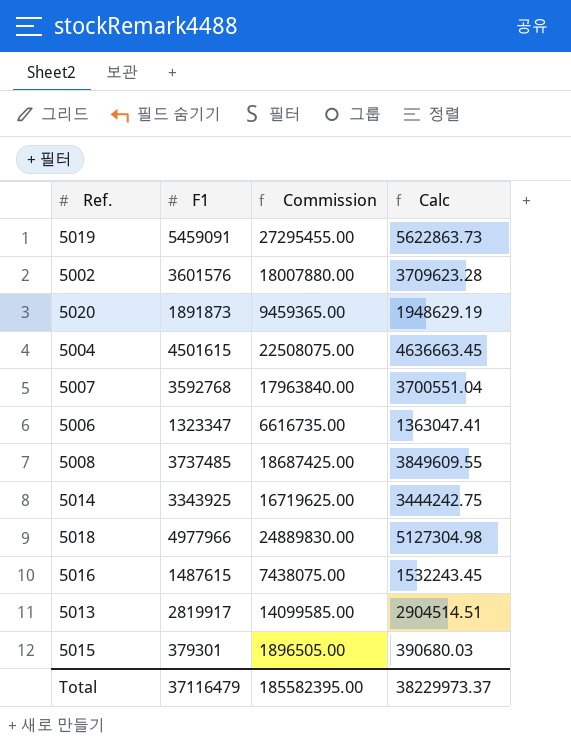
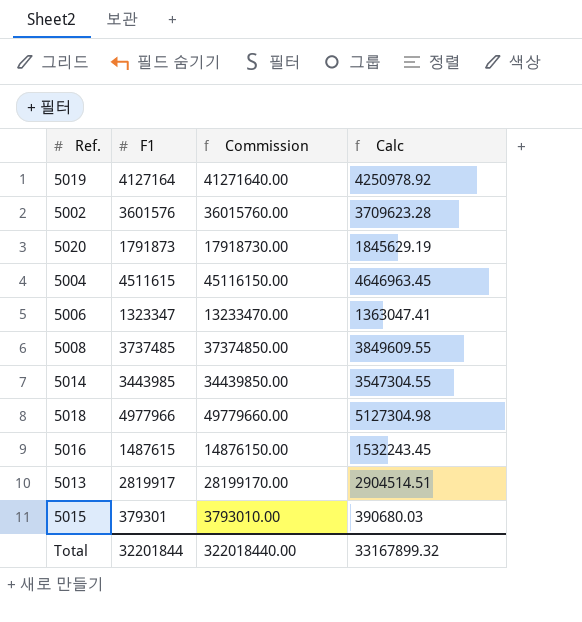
column Commission | formula: [F1] * 5 -> [F1] * 10
row 5007: 3592768 | 17963840.00 | 3700551.04 -> none
5019 | F1: 5459091 -> 4127164
5019 | Calc: 5622863.73 -> 4250978.92
5020 | F1: 1891873 -> 1791873
5020 | Calc: 1948629.19 -> 1845629.19
5004 | F1: 4501615 -> 4511615
5004 | Calc: 4636663.45 -> 4646963.45
5014 | F1: 3343925 -> 3443985
5014 | Calc: 3444242.75 -> 3547304.55
Total | F1: 37116479 -> 32201844
Total | Commission: 185582395.00 -> 322018440.00
Total | Calc: 38229973.37 -> 33167899.32

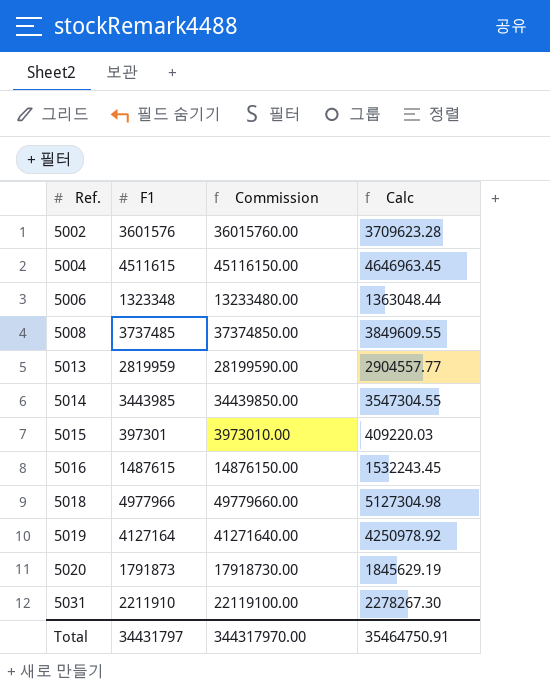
row order: none -> Ref. ascending
5006 | F1: 1323347 -> 1323348
5006 | Commission: 13233470.00 -> 13233480.00
5006 | Calc: 1363047.41 -> 1363048.44
5013 | F1: 2819917 -> 2819959
5013 | Commission: 28199170.00 -> 28199590.00
5013 | Calc: 2904514.51 -> 2904557.77
5015 | F1: 379301 -> 397301
5015 | Commission: 3793010.00 -> 3973010.00
5015 | Calc: 390680.03 -> 409220.03
row 5031: none -> 2211910 | 22119100.00 | 2278267.30
Total | F1: 32201844 -> 34431797
Total | Commission: 322018440.00 -> 344317970.00
Total | Calc: 33167899.32 -> 35464750.91

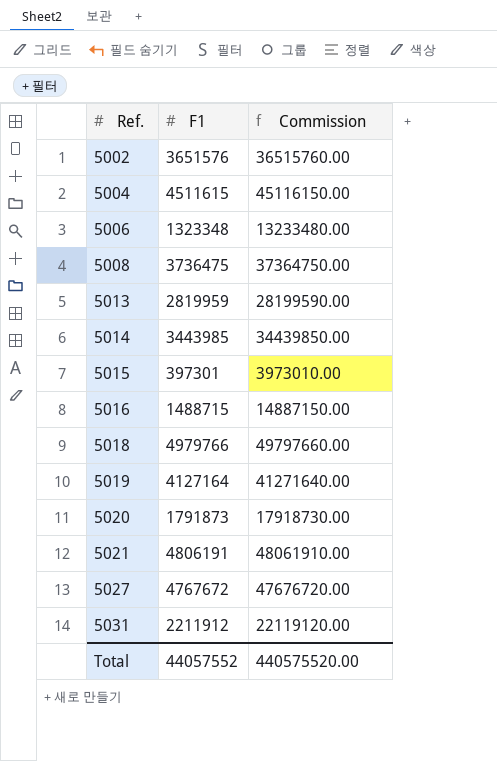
column Calc | formula: [F1] * 1.03 -> none
5002 | F1: 3601576 -> 3651576
5002 | Commission: 36015760.00 -> 36515760.00
5008 | F1: 3737485 -> 3736475
5008 | Commission: 37374850.00 -> 37364750.00
5016 | F1: 1487615 -> 1488715
5016 | Commission: 14876150.00 -> 14887150.00
5018 | F1: 4977966 -> 4979766
5018 | Commission: 49779660.00 -> 49797660.00
row 5021: none -> 4806191 | 48061910.00
row 5027: none -> 4767672 | 47676720.00
5031 | F1: 2211910 -> 2211912
5031 | Commission: 22119100.00 -> 22119120.00
Total | F1: 34431797 -> 44057552
Total | Commission: 344317970.00 -> 440575520.00

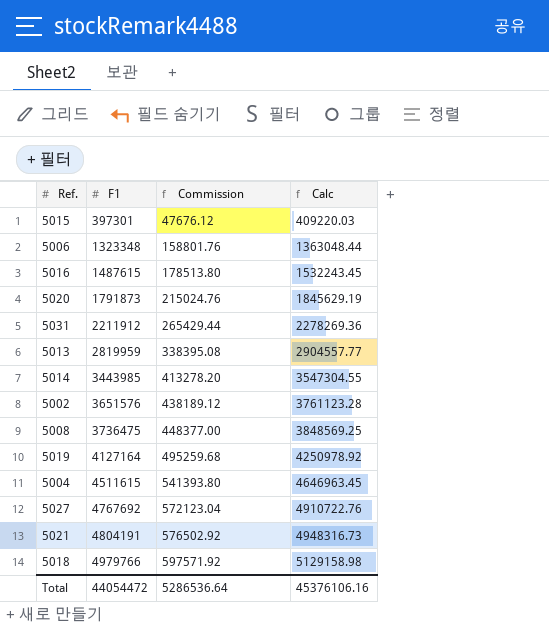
row order: Ref. ascending -> F1 ascending
column Commission | formula: [F1] * 10 -> [F1] * 0.12
column Calc | formula: none -> [F1] * 1.03
5016 | F1: 1488715 -> 1487615
5027 | F1: 4767672 -> 4767692
5021 | F1: 4806191 -> 4804191
Total | F1: 44057552 -> 44054472
Total | Commission: 440575520.00 -> 5286536.64

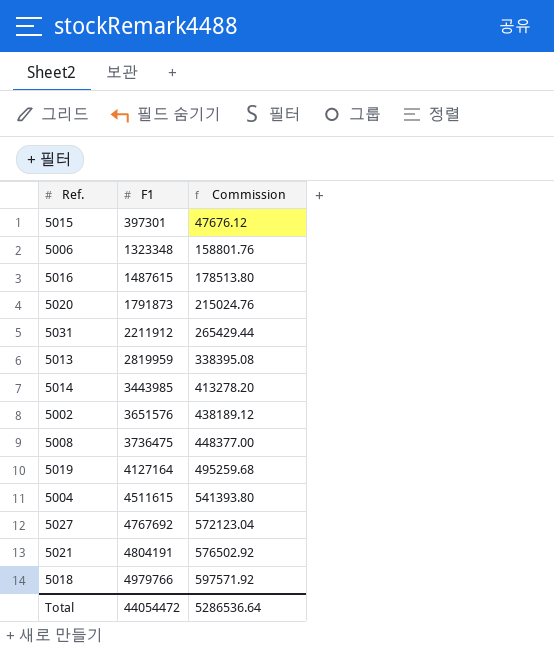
column Calc | formula: [F1] * 1.03 -> none

